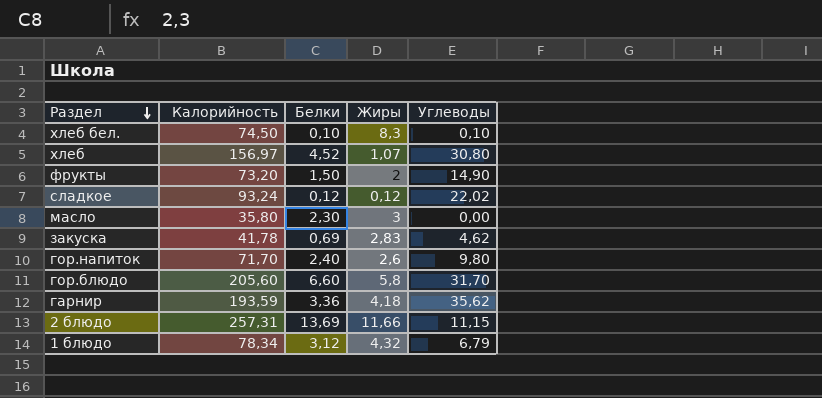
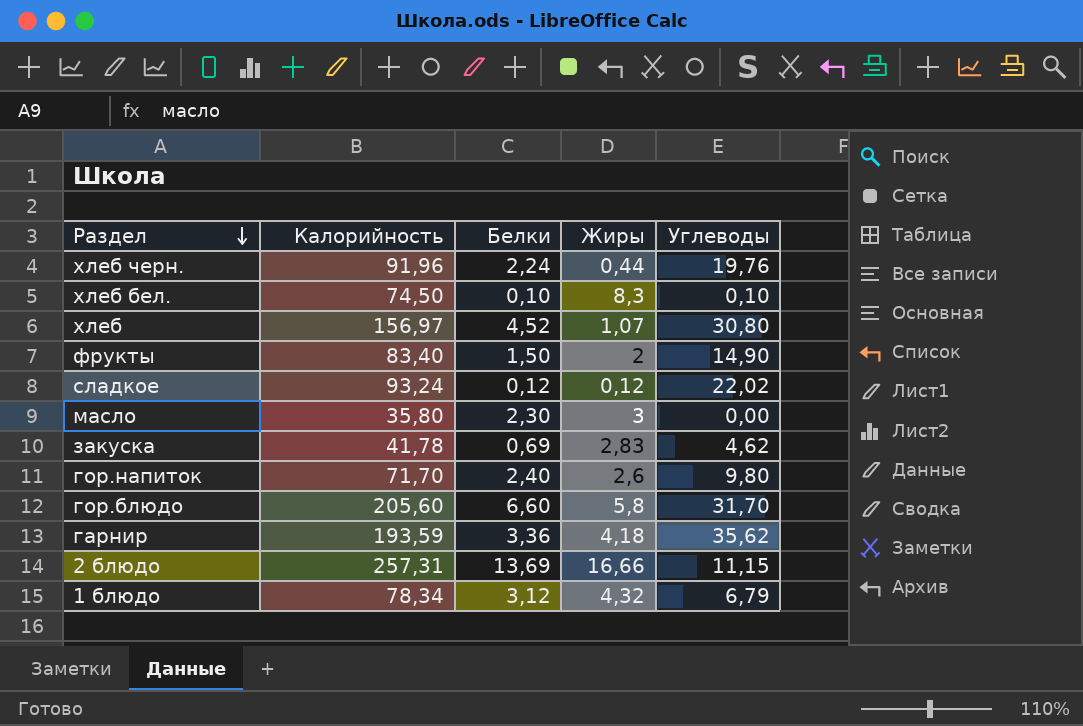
row хлеб черн.: none -> 91,96 | 2,24 | 0,44 | 19,76
фрукты | Калорийность: 73,20 -> 83,40
2 блюдо | Жиры: 11,66 -> 16,66

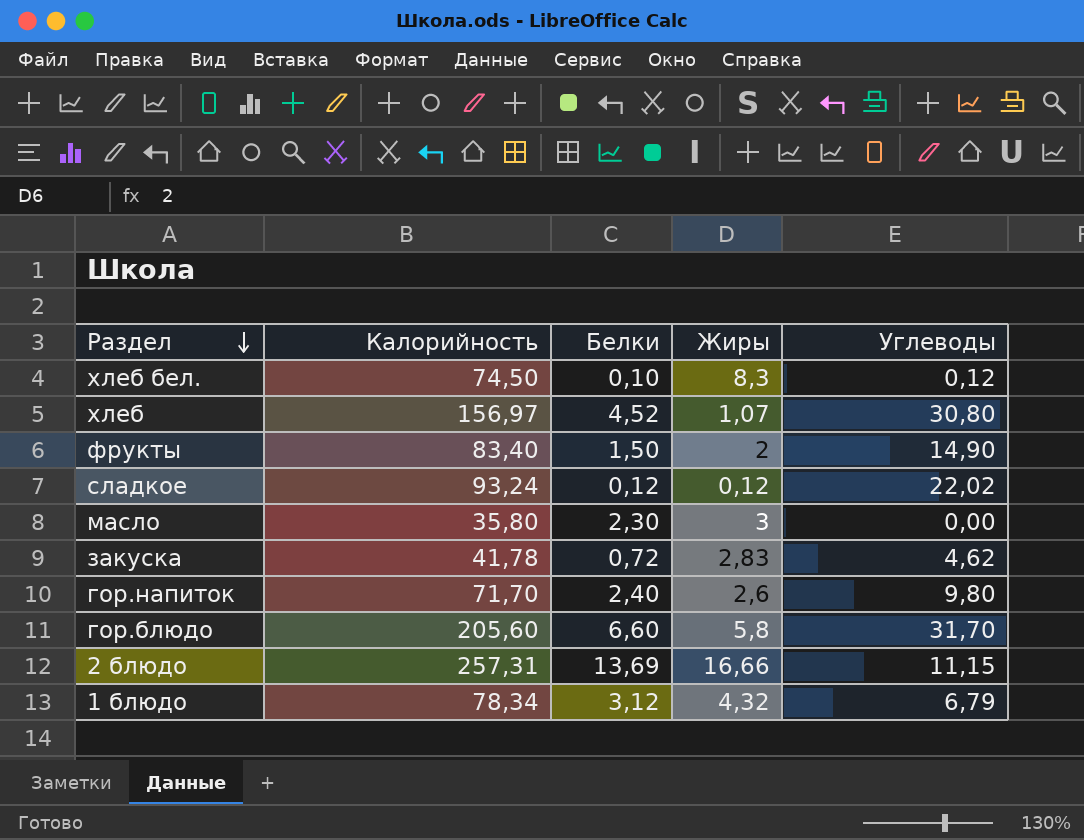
row хлеб черн.: 91,96 | 2,24 | 0,44 | 19,76 -> none
row гарнир: 193,59 | 3,36 | 4,18 | 35,62 -> none
хлеб бел. | Углеводы: 0,10 -> 0,12
закуска | Белки: 0,69 -> 0,72

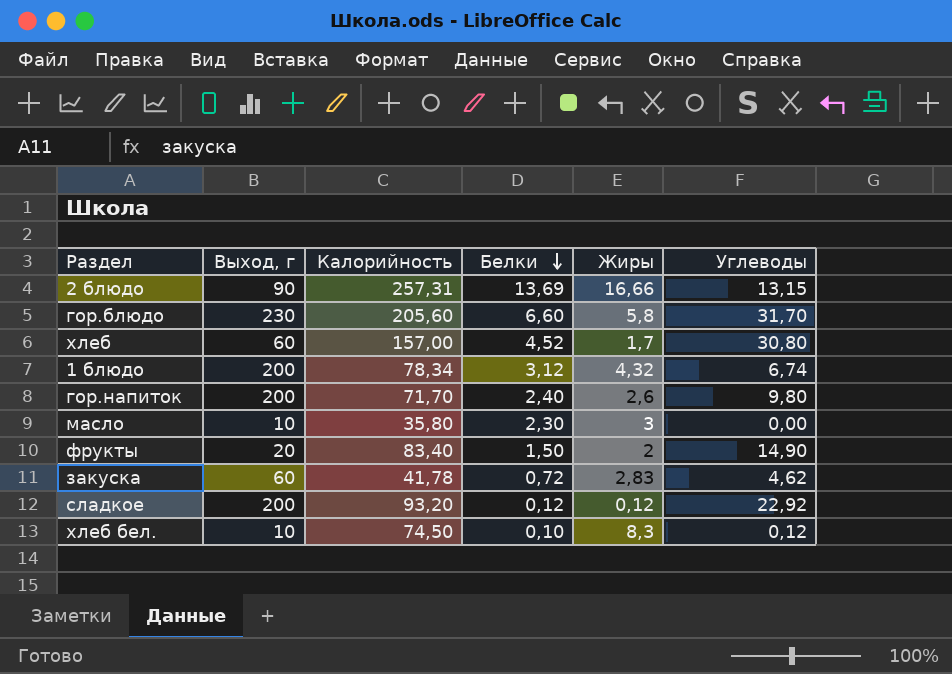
row order: Раздел descending -> Белки descending
column Выход, г | position: none -> 2
2 блюдо | Углеводы: 11,15 -> 13,15
хлеб | Калорийность: 156,97 -> 157,00
хлеб | Жиры: 1,07 -> 1,7
1 блюдо | Углеводы: 6,79 -> 6,74
сладкое | Калорийность: 93,24 -> 93,20
сладкое | Углеводы: 22,02 -> 22,92

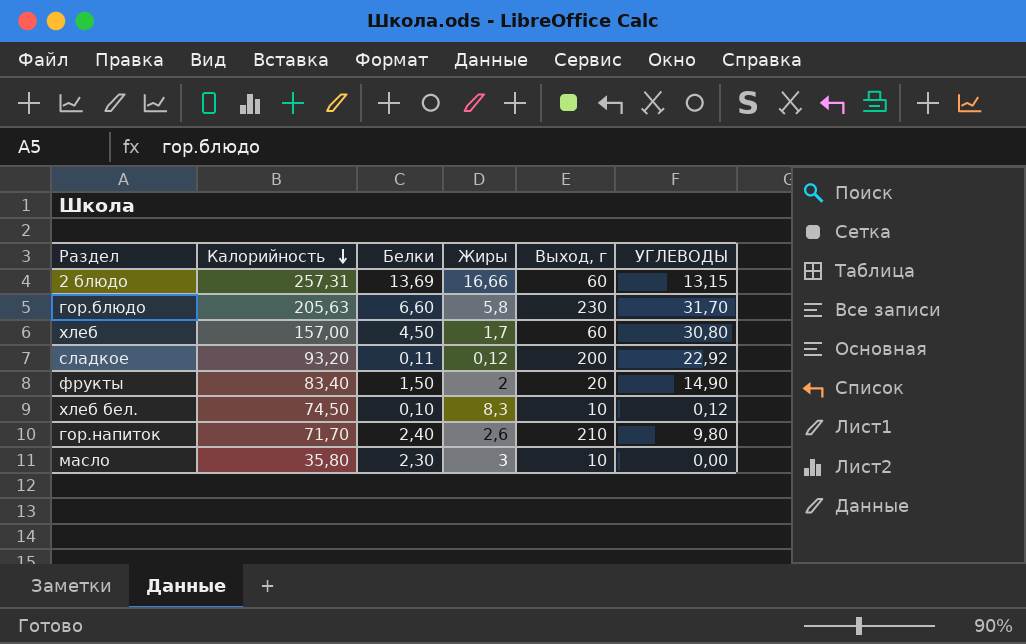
row order: Белки descending -> Калорийность descending
column Выход, г | position: 2 -> 5
column name: Углеводы -> УГЛЕВОДЫ
row 1 блюдо: 200 | 78,34 | 3,12 | 4,32 | 6,74 -> none
row закуска: 60 | 41,78 | 0,72 | 2,83 | 4,62 -> none
2 блюдо | Выход, г: 90 -> 60
гор.блюдо | Калорийность: 205,60 -> 205,63
хлеб | Белки: 4,52 -> 4,50
сладкое | Белки: 0,12 -> 0,11
гор.напиток | Выход, г: 200 -> 210

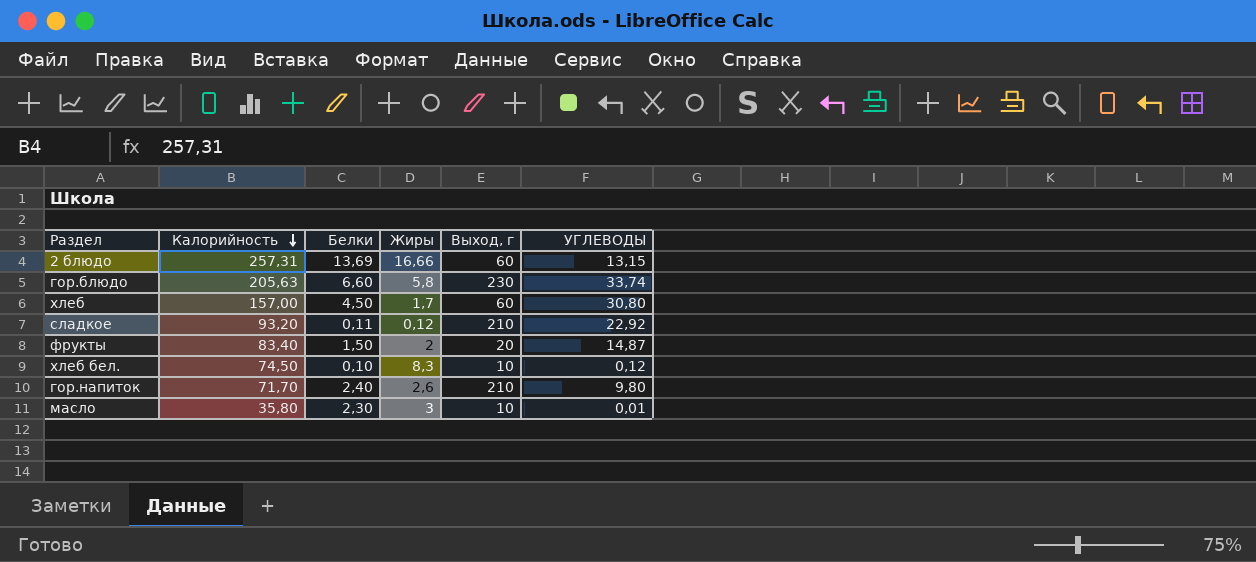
гор.блюдо | УГЛЕВОДЫ: 31,70 -> 33,74
сладкое | Выход, г: 200 -> 210
фрукты | УГЛЕВОДЫ: 14,90 -> 14,87
масло | УГЛЕВОДЫ: 0,00 -> 0,01

